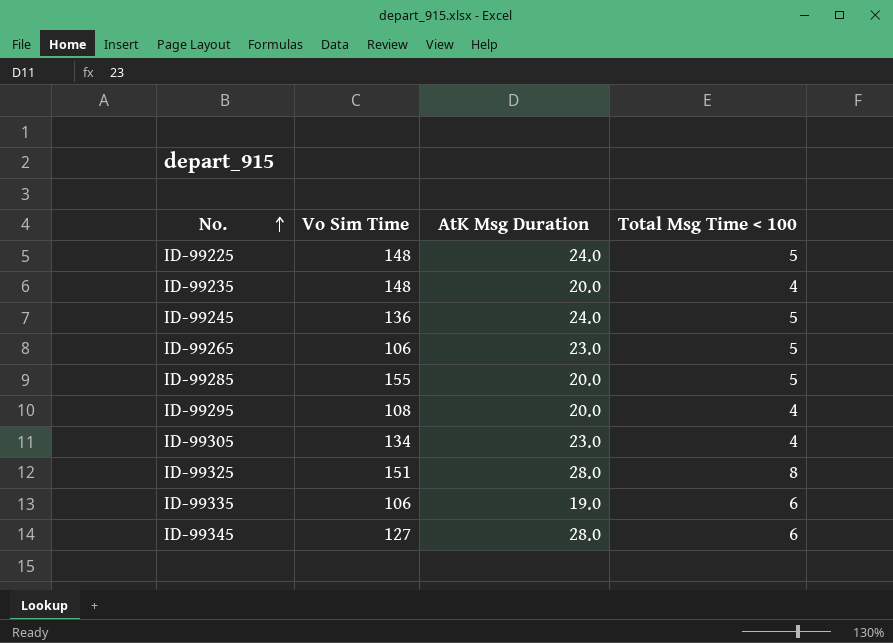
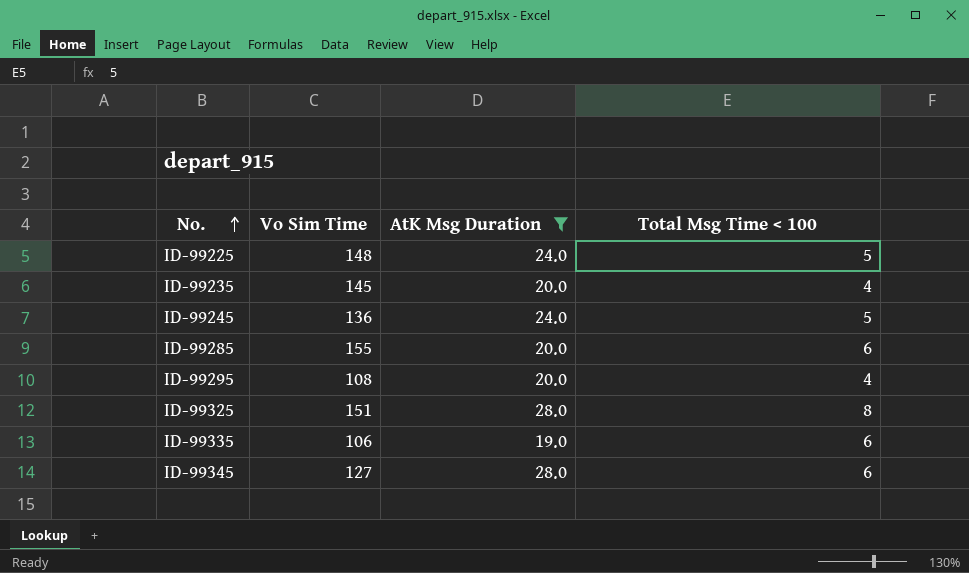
filter: none -> AtK Msg Duration != 23.0
ID-99235 | Vo Sim Time: 148 -> 145
ID-99285 | Total Msg Time < 100: 5 -> 6

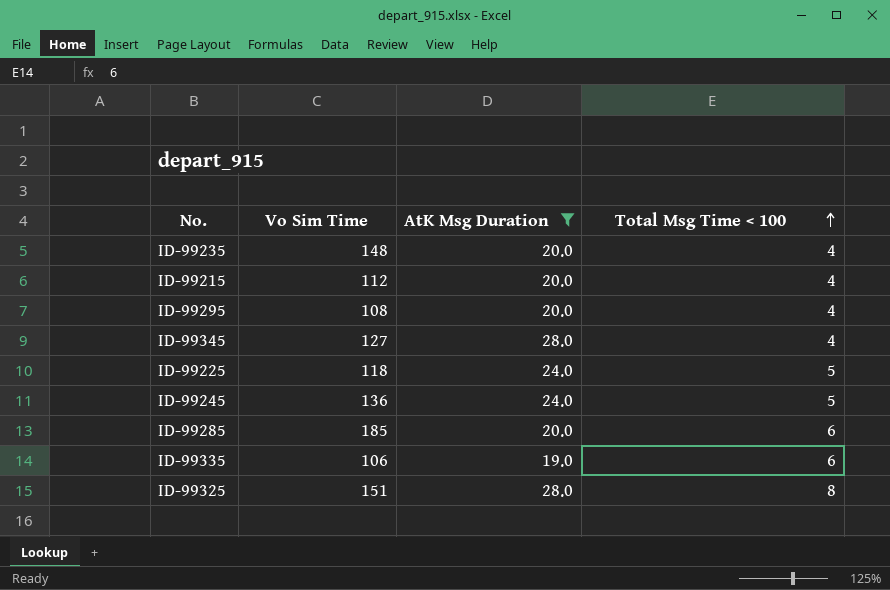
row order: No. ascending -> Total Msg Time < 100 ascending
ID-99235 | Vo Sim Time: 145 -> 148
row ID-99215: none -> 112 | 20.0 | 4
ID-99345 | Total Msg Time < 100: 6 -> 4
ID-99225 | Vo Sim Time: 148 -> 118
ID-99285 | Vo Sim Time: 155 -> 185

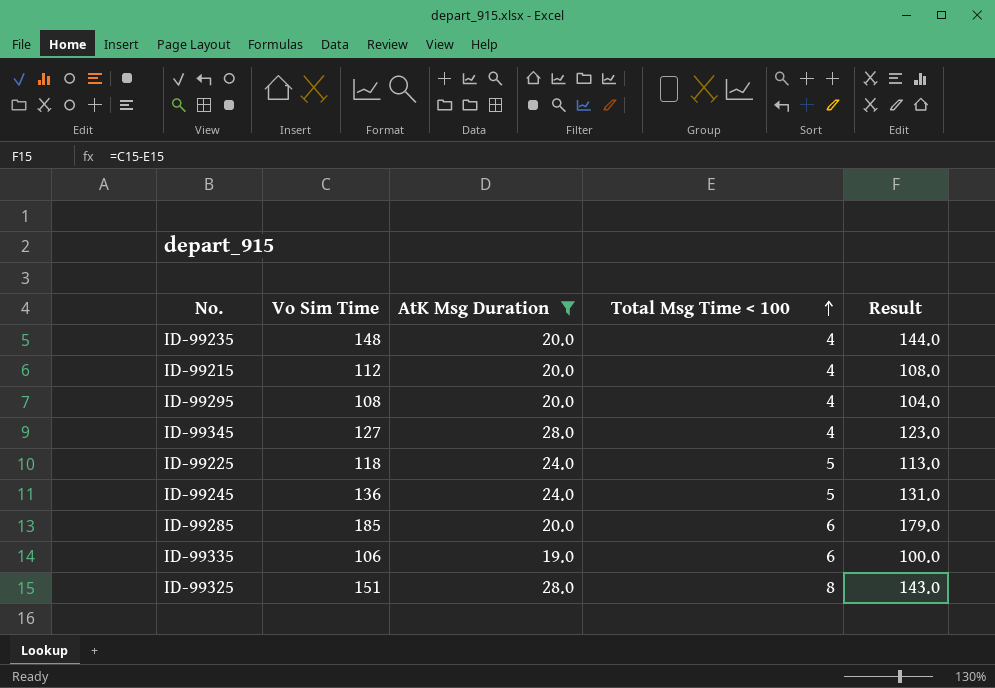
column Result | formula: none -> [Vo Sim Time] - [Total Msg Time < 100]

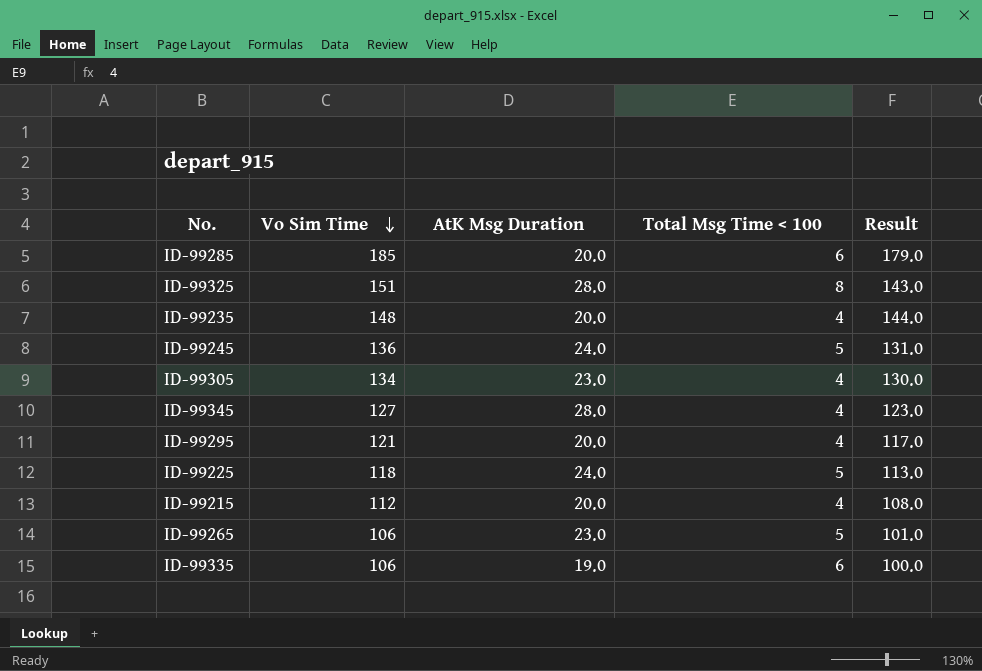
filter: AtK Msg Duration != 23.0 -> none
row order: Total Msg Time < 100 ascending -> Vo Sim Time descending
ID-99295 | Vo Sim Time: 108 -> 121
ID-99295 | Result: 104.0 -> 117.0

